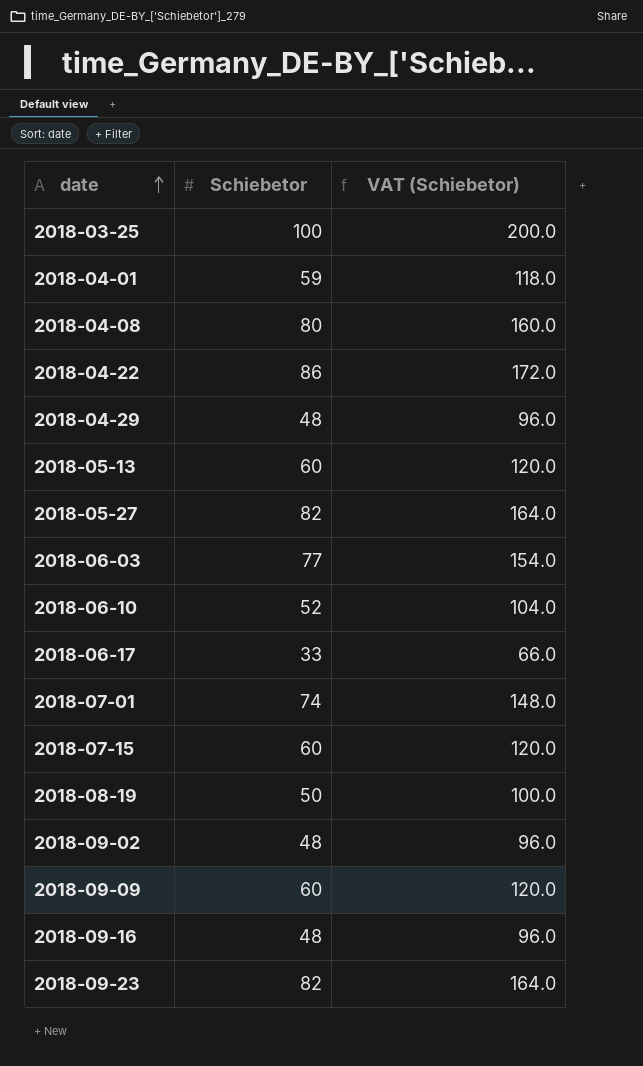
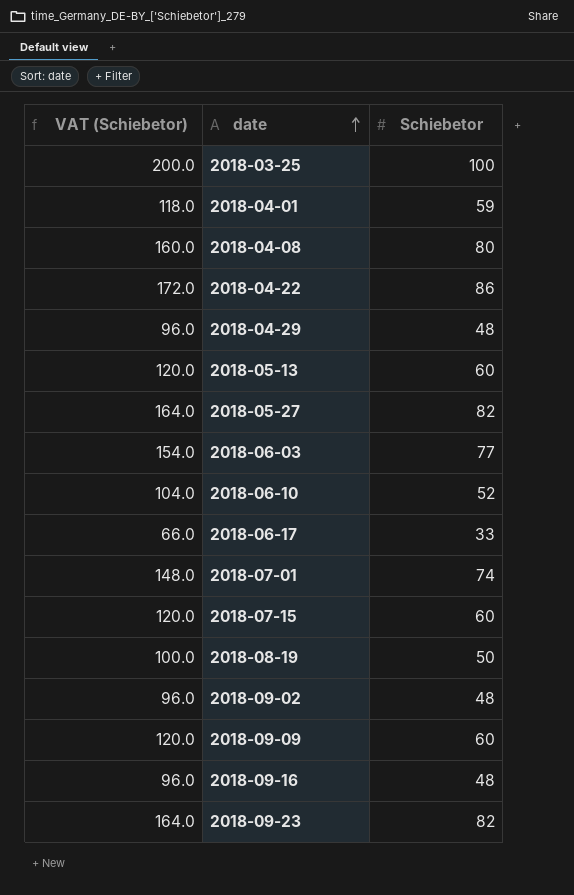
column VAT (Schiebetor) | position: 3 -> 1

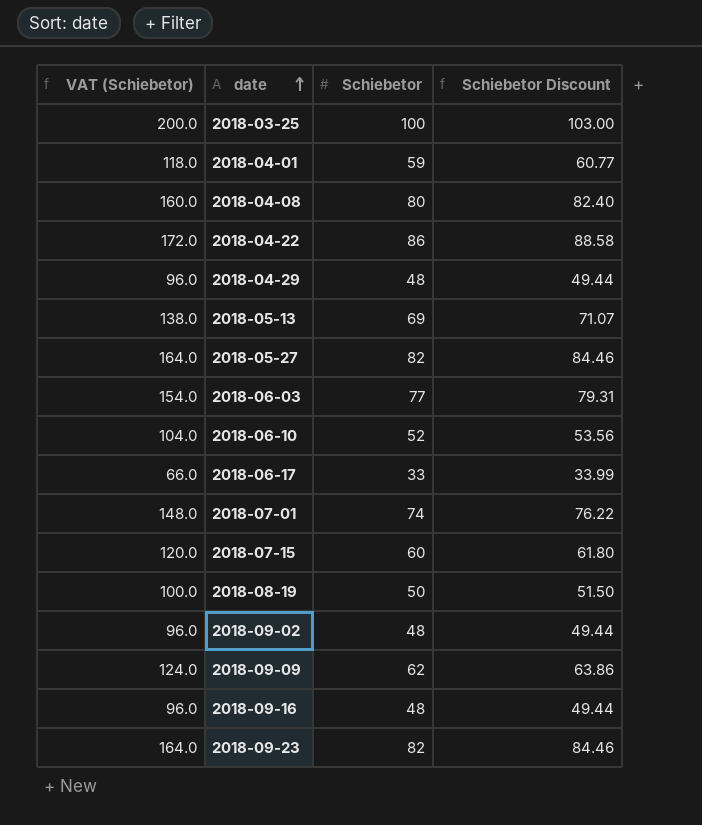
column Schiebetor Discount | formula: none -> [Schiebetor] * 1.03
2018-05-13 | VAT (Schiebetor): 120.0 -> 138.0
2018-05-13 | Schiebetor: 60 -> 69
2018-09-09 | VAT (Schiebetor): 120.0 -> 124.0
2018-09-09 | Schiebetor: 60 -> 62

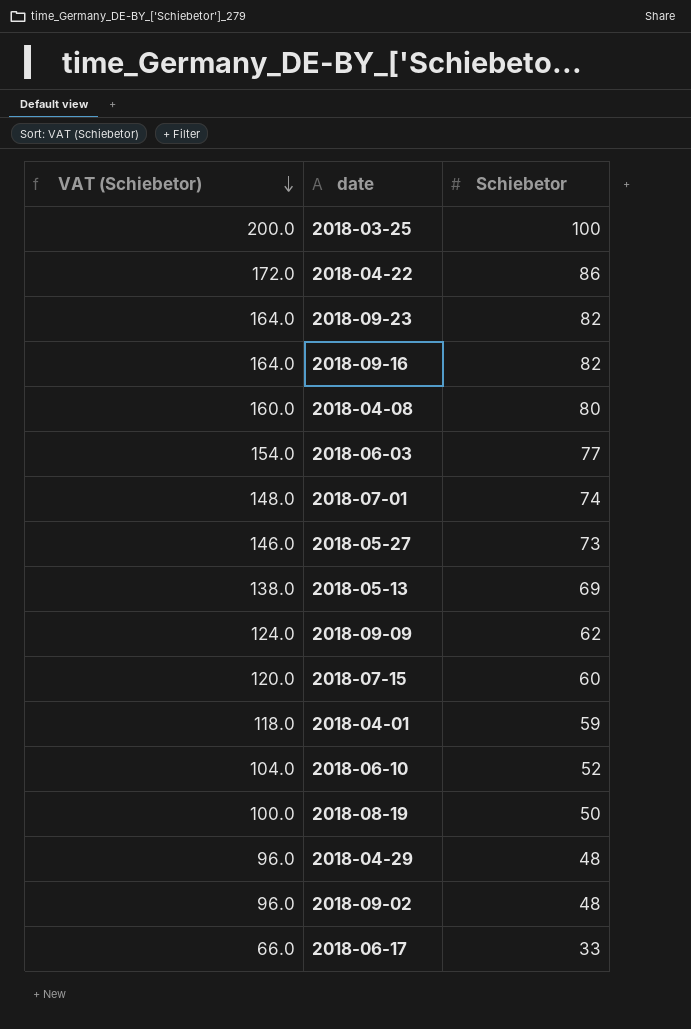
row order: date ascending -> VAT (Schiebetor) descending
column Schiebetor Discount | formula: [Schiebetor] * 1.03 -> none
2018-09-16 | VAT (Schiebetor): 96.0 -> 164.0
2018-09-16 | Schiebetor: 48 -> 82
2018-05-27 | VAT (Schiebetor): 164.0 -> 146.0
2018-05-27 | Schiebetor: 82 -> 73

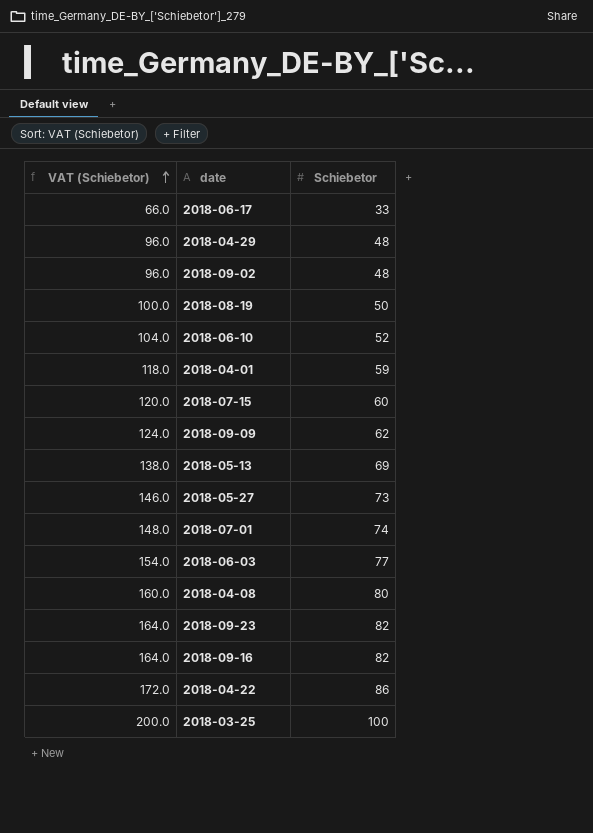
row order: VAT (Schiebetor) descending -> VAT (Schiebetor) ascending

